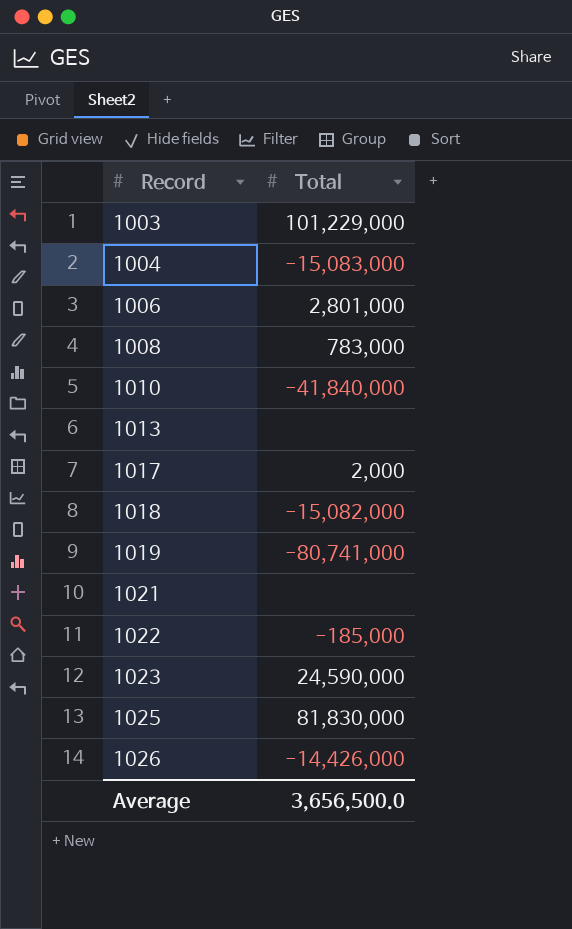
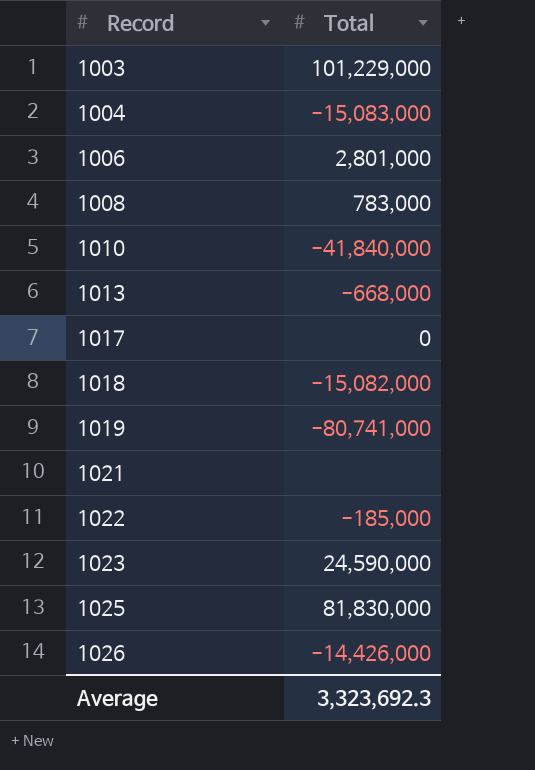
1013 | Total: none -> -668,000
1017 | Total: 2,000 -> 0
Average | Total: 3,656,500.0 -> 3,323,692.3

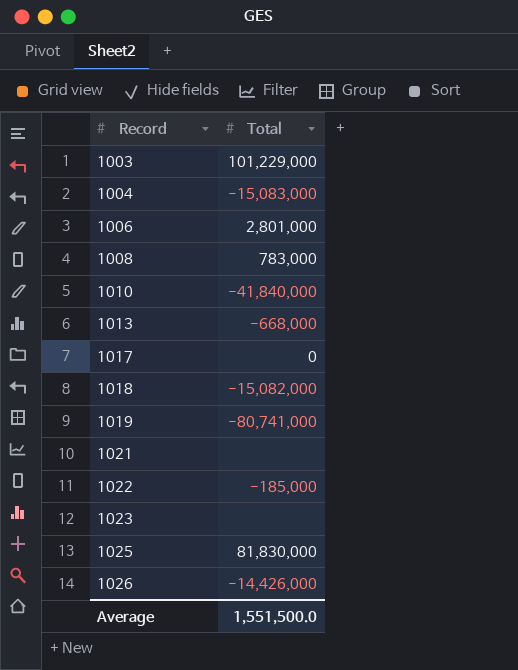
1023 | Total: 24,590,000 -> none
Average | Total: 3,323,692.3 -> 1,551,500.0

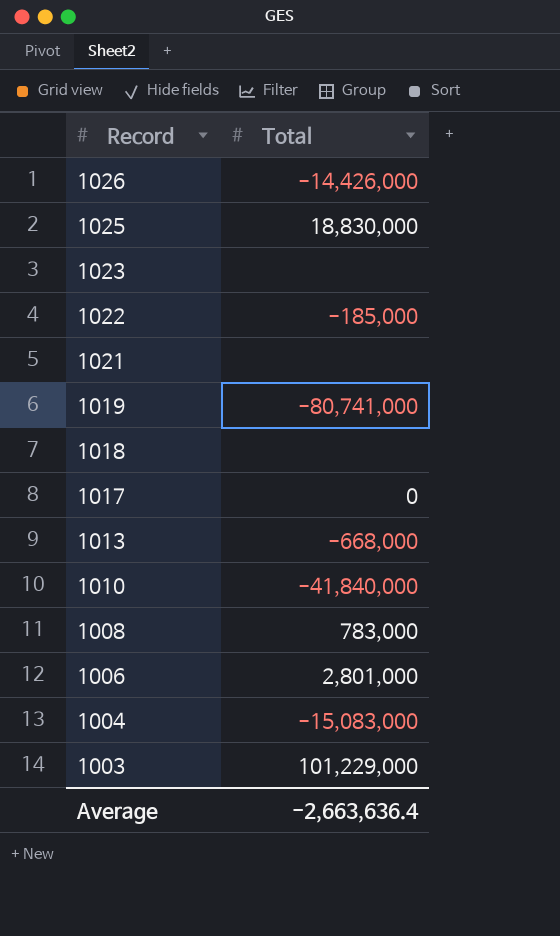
row order: Record ascending -> Record descending
1025 | Total: 81,830,000 -> 18,830,000
1018 | Total: -15,082,000 -> none
Average | Total: 1,551,500.0 -> -2,663,636.4

